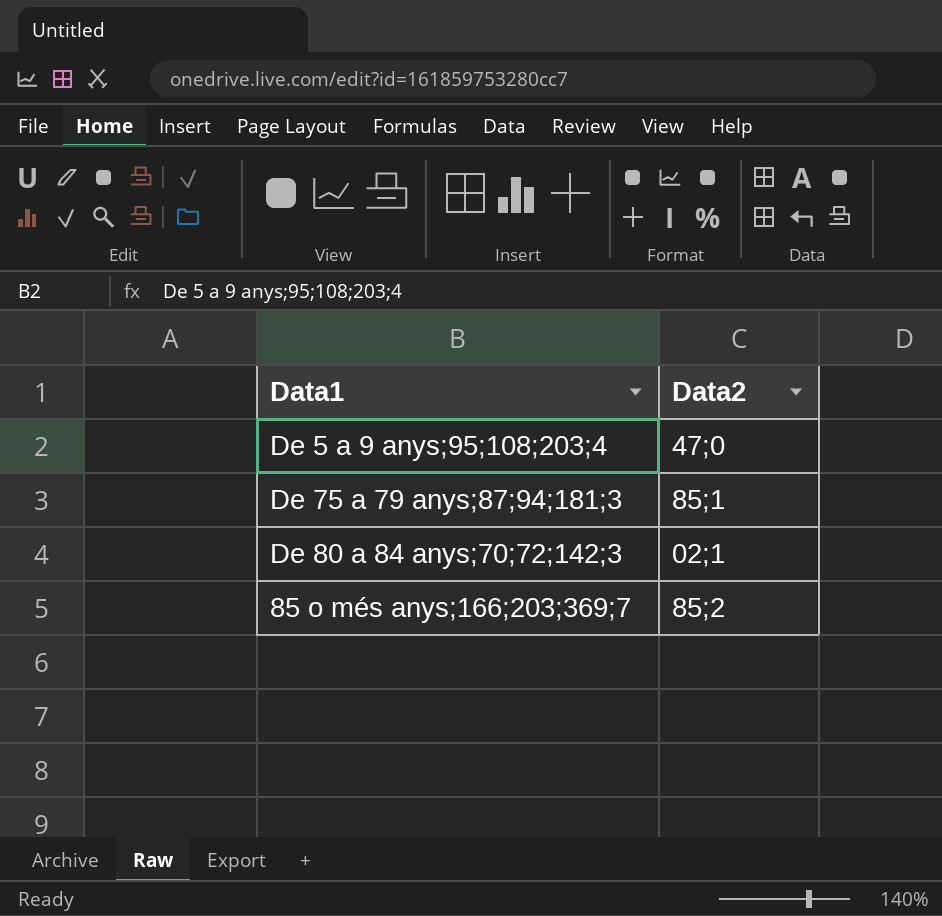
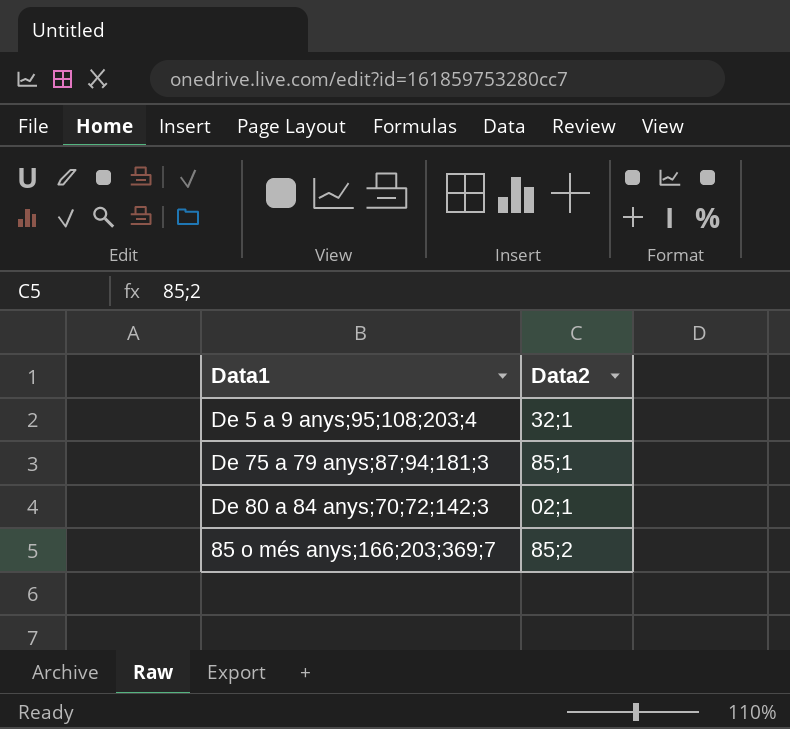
De 5 a 9 anys;95;108;203;4 | Data2: 47;0 -> 32;1

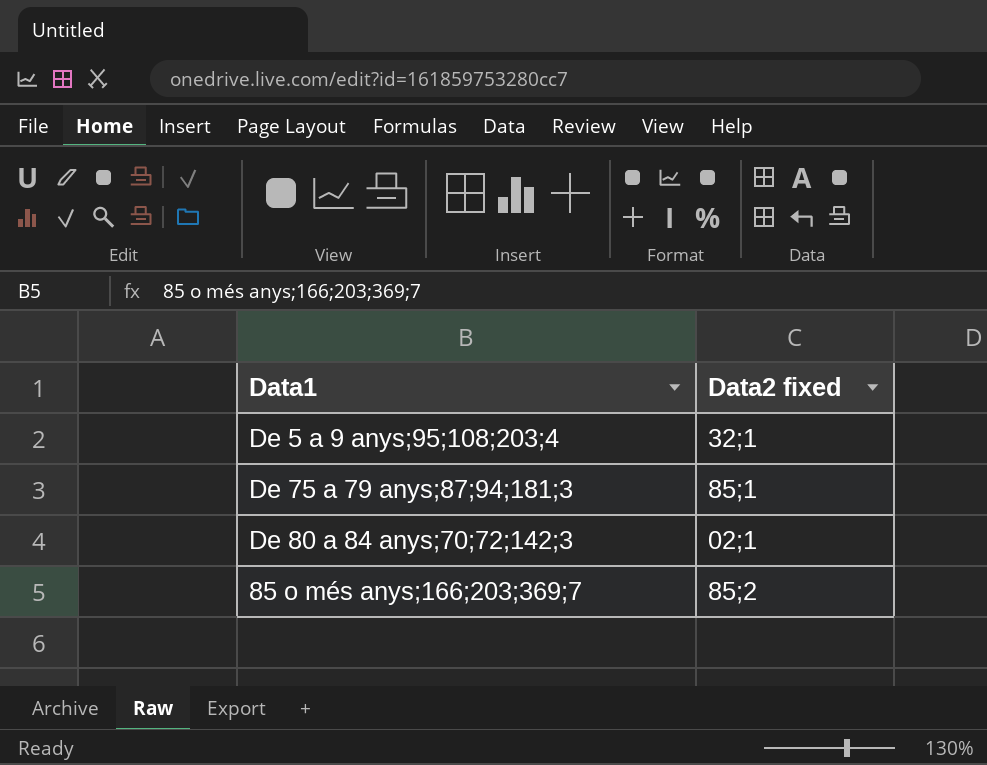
column name: Data2 -> Data2 fixed

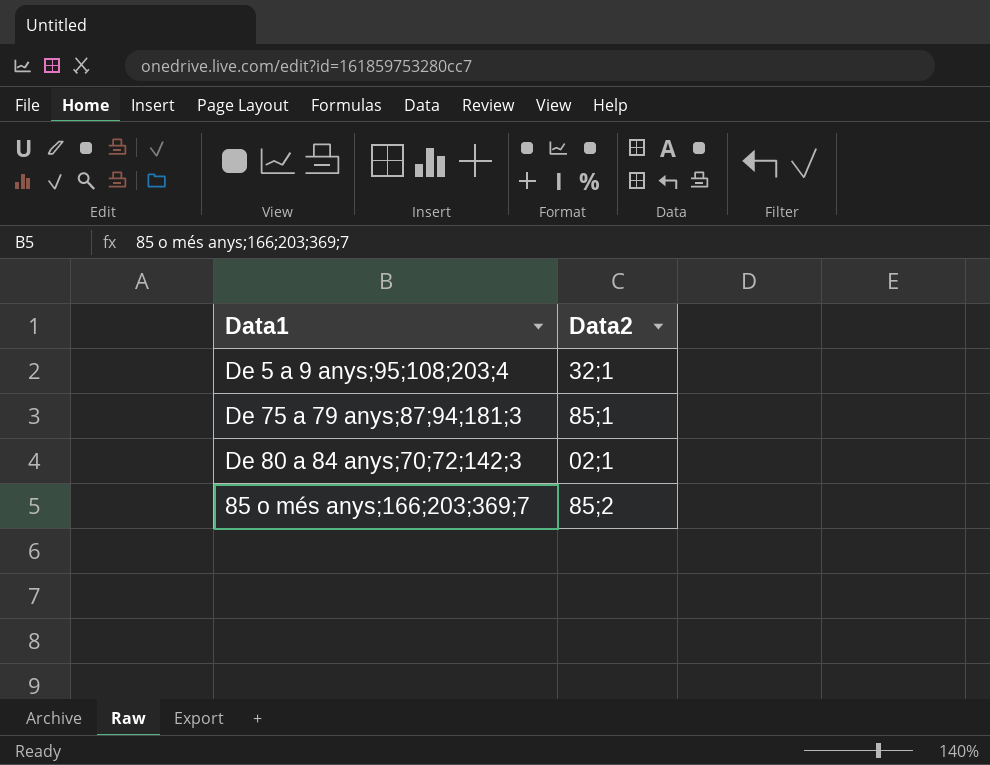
column name: Data2 fixed -> Data2

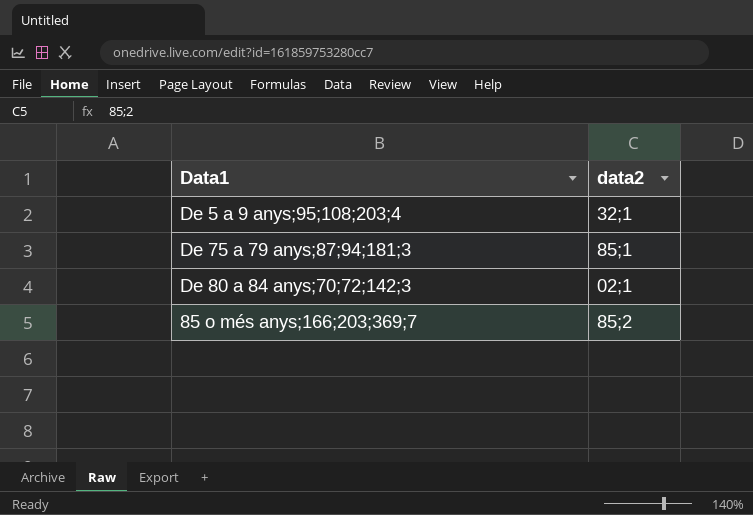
column name: Data2 -> data2

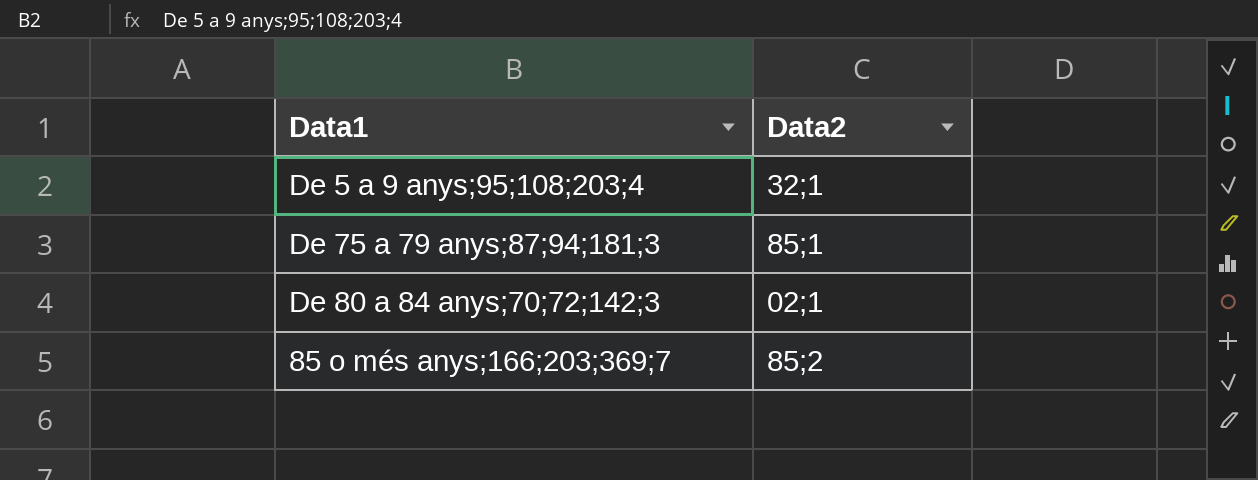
column name: data2 -> Data2

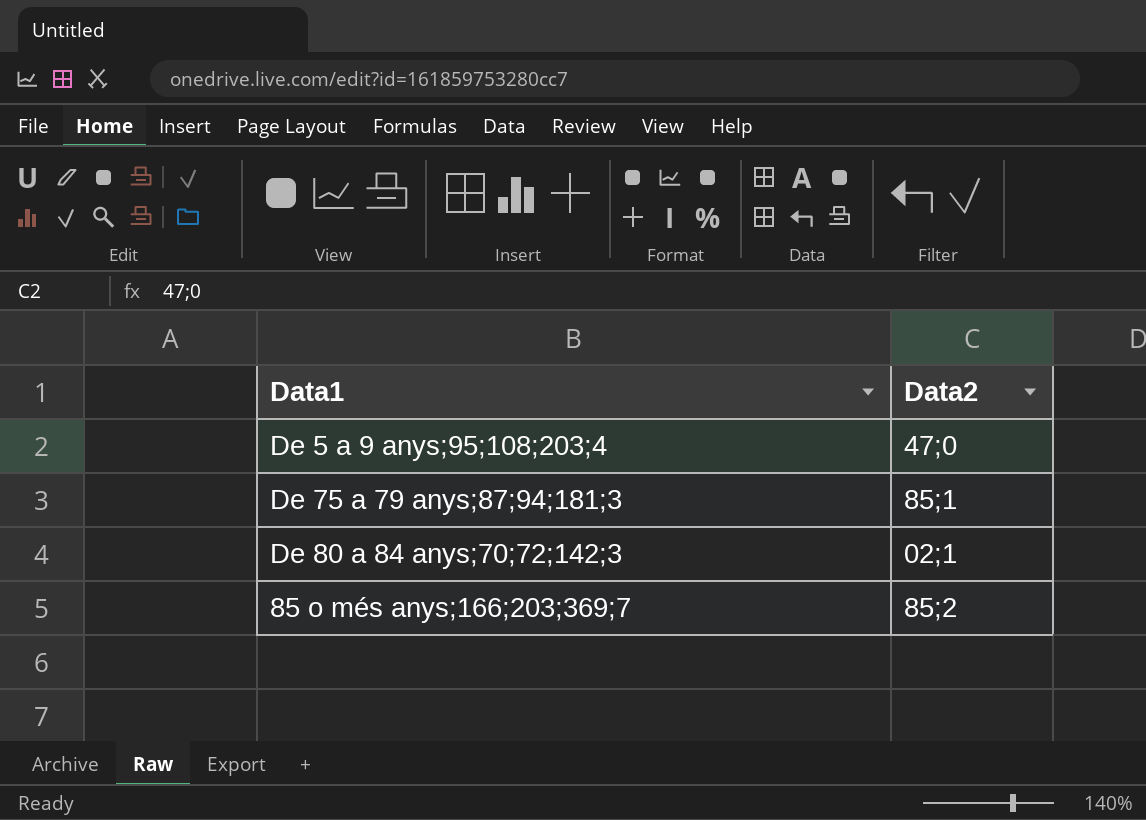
De 5 a 9 anys;95;108;203;4 | Data2: 32;1 -> 47;0

